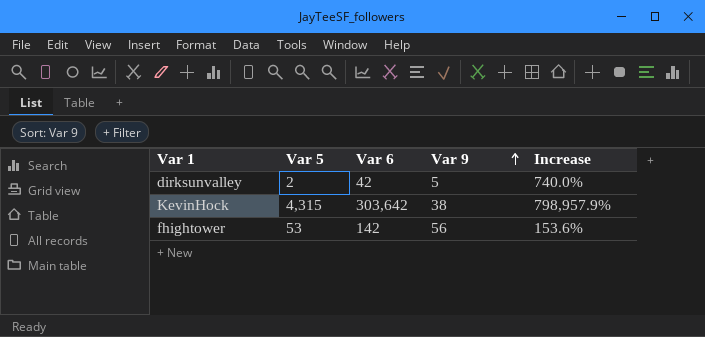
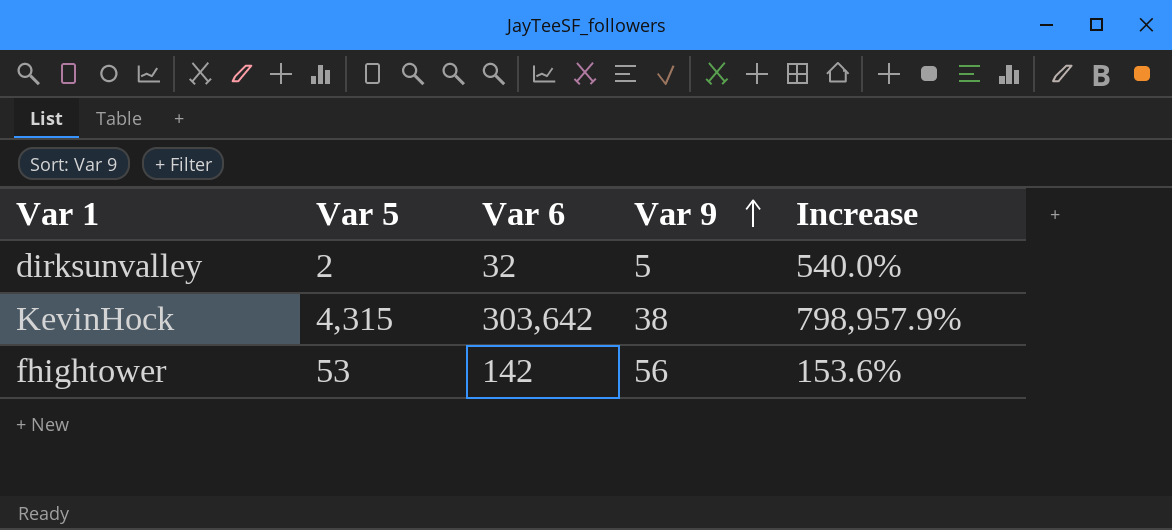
dirksunvalley | Var 6: 42 -> 32
dirksunvalley | Increase: 740.0% -> 540.0%

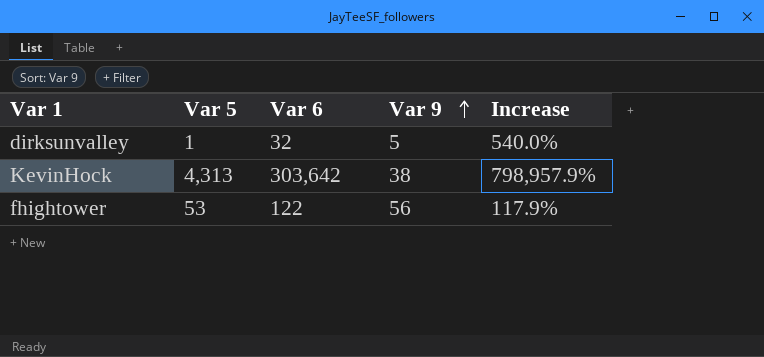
dirksunvalley | Var 5: 2 -> 1
KevinHock | Var 5: 4,315 -> 4,313
fhightower | Var 6: 142 -> 122
fhightower | Increase: 153.6% -> 117.9%

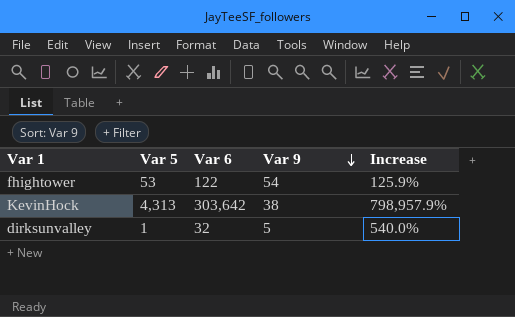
row order: Var 9 ascending -> Var 9 descending
fhightower | Var 9: 56 -> 54
fhightower | Increase: 117.9% -> 125.9%

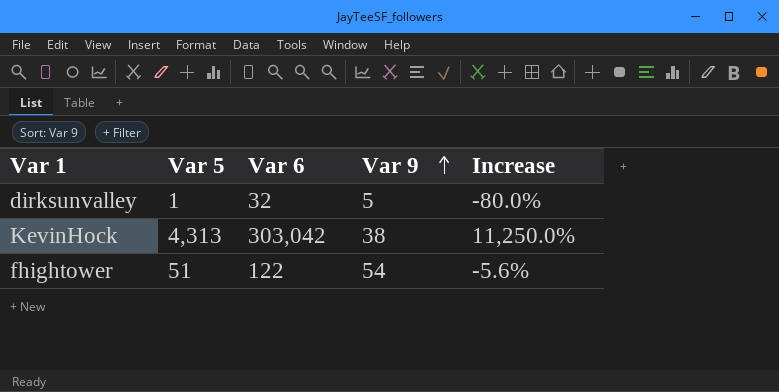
row order: Var 9 descending -> Var 9 ascending
column Increase | formula: ([Var 6] - [Var 9]) / [Var 9] -> ([Var 5] - [Var 9]) / [Var 9]
KevinHock | Var 6: 303,642 -> 303,042
fhightower | Var 5: 53 -> 51

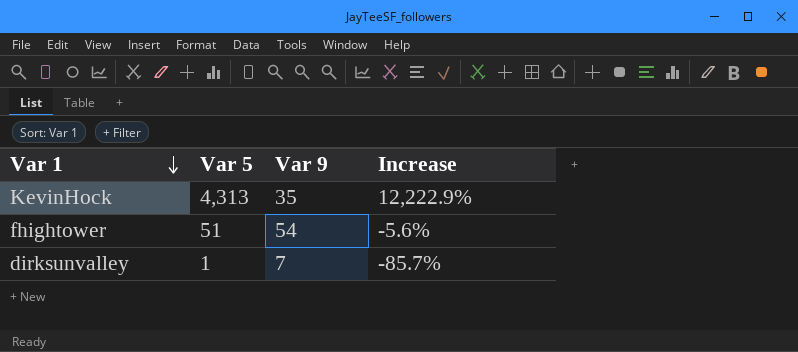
row order: Var 9 ascending -> Var 1 descending
column Var 6 | position: 3 -> none
KevinHock | Var 9: 38 -> 35
KevinHock | Increase: 11,250.0% -> 12,222.9%
dirksunvalley | Var 9: 5 -> 7
dirksunvalley | Increase: -80.0% -> -85.7%

